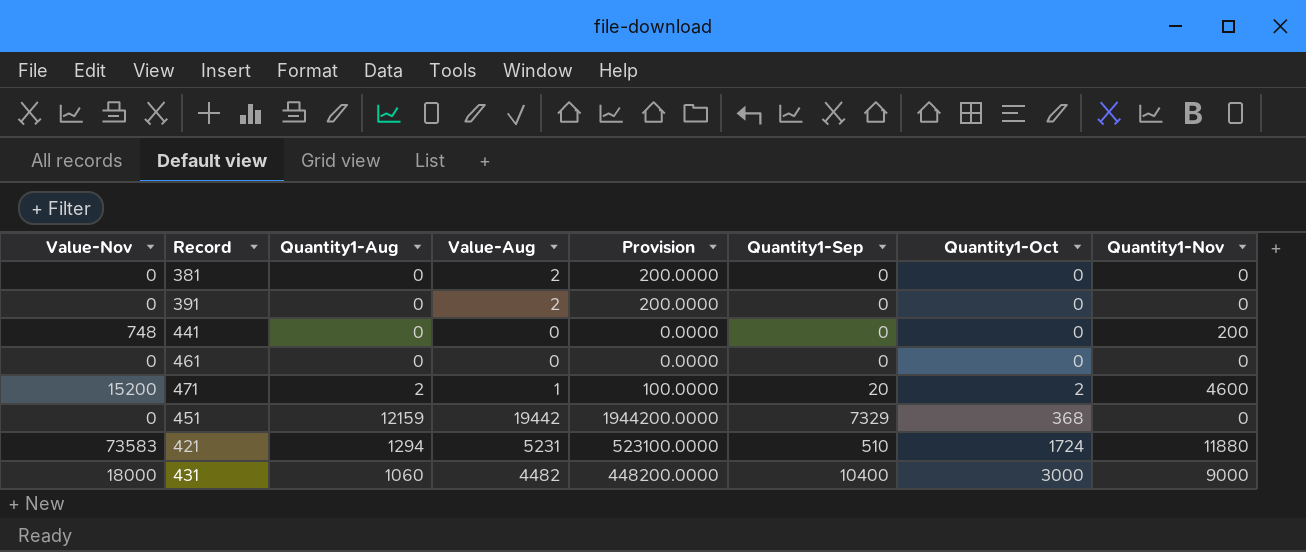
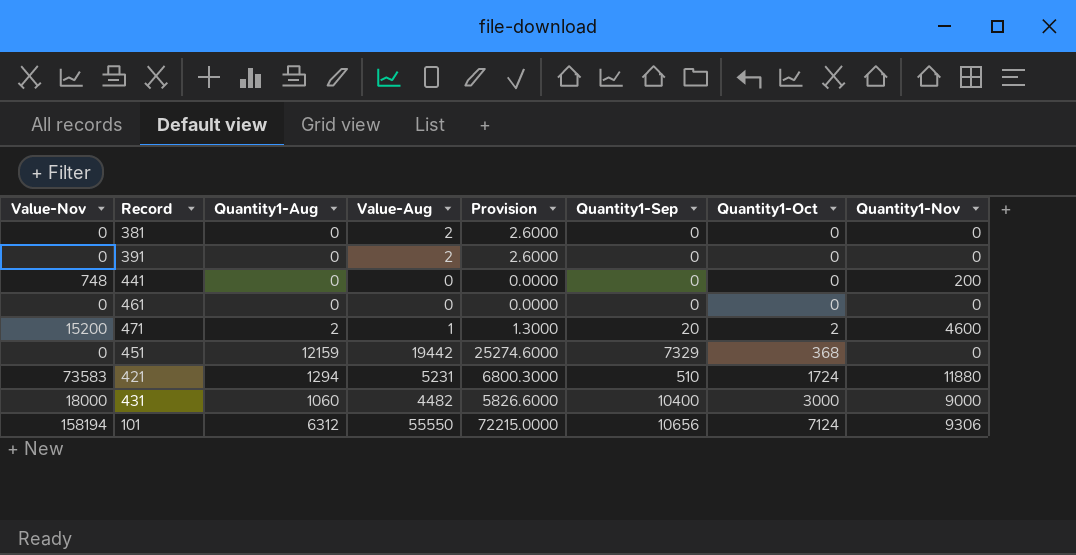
column Provision | formula: [Value-Aug] * 100 -> [Value-Aug] * 1.3
row 101: none -> 158194 | 6312 | 55550 | 72215.0000 | 10656 | 7124 | 9306

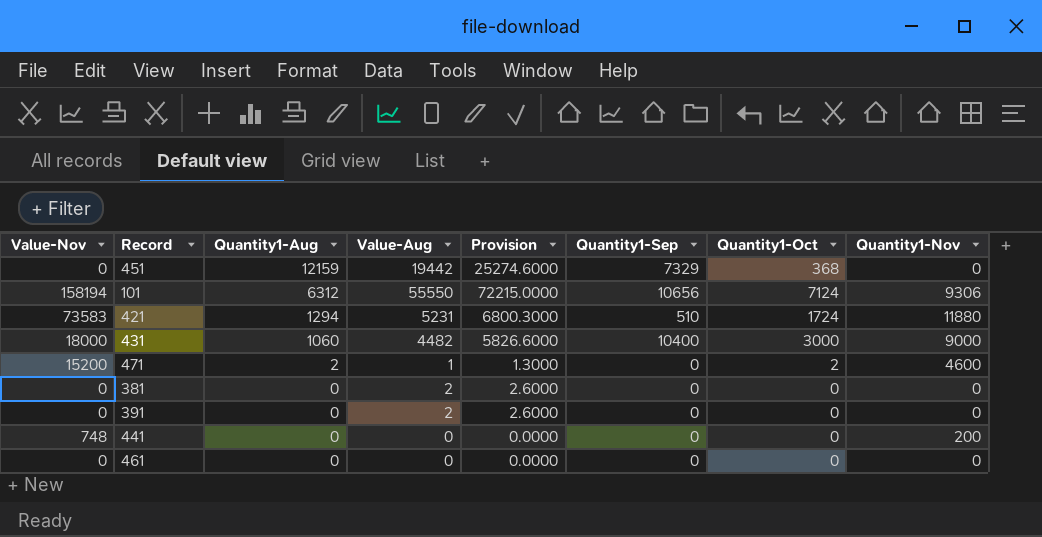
row order: Quantity1-Oct ascending -> Quantity1-Aug descending
471 | Quantity1-Sep: 20 -> 0

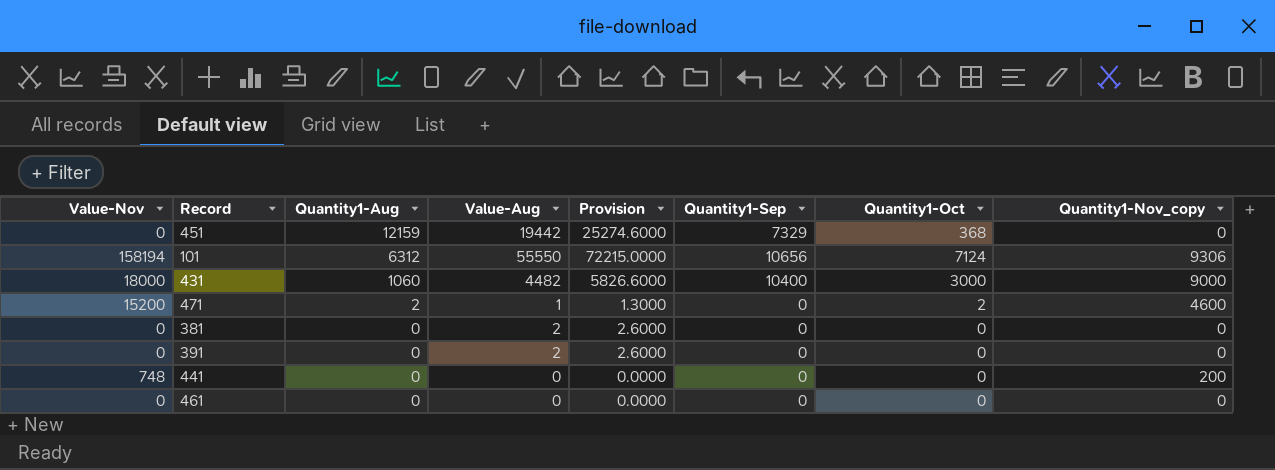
column name: Quantity1-Nov -> Quantity1-Nov_copy
row 421: 73583 | 1294 | 5231 | 6800.3000 | 510 | 1724 | 11880 -> none

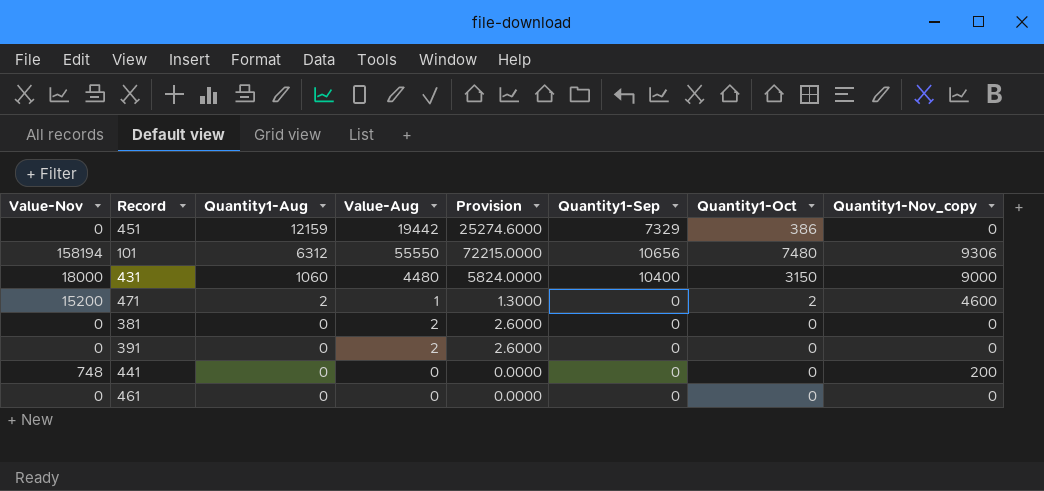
451 | Quantity1-Oct: 368 -> 386
101 | Quantity1-Oct: 7124 -> 7480
431 | Value-Aug: 4482 -> 4480
431 | Provision: 5826.6000 -> 5824.0000
431 | Quantity1-Oct: 3000 -> 3150

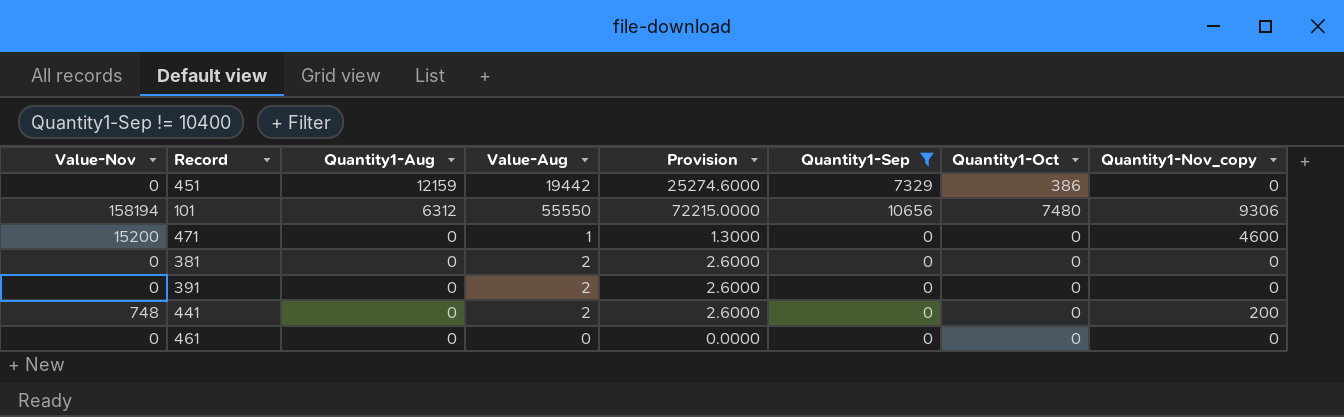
filter: none -> Quantity1-Sep != 10400
471 | Quantity1-Aug: 2 -> 0
471 | Quantity1-Oct: 2 -> 0
441 | Value-Aug: 0 -> 2
441 | Provision: 0.0000 -> 2.6000

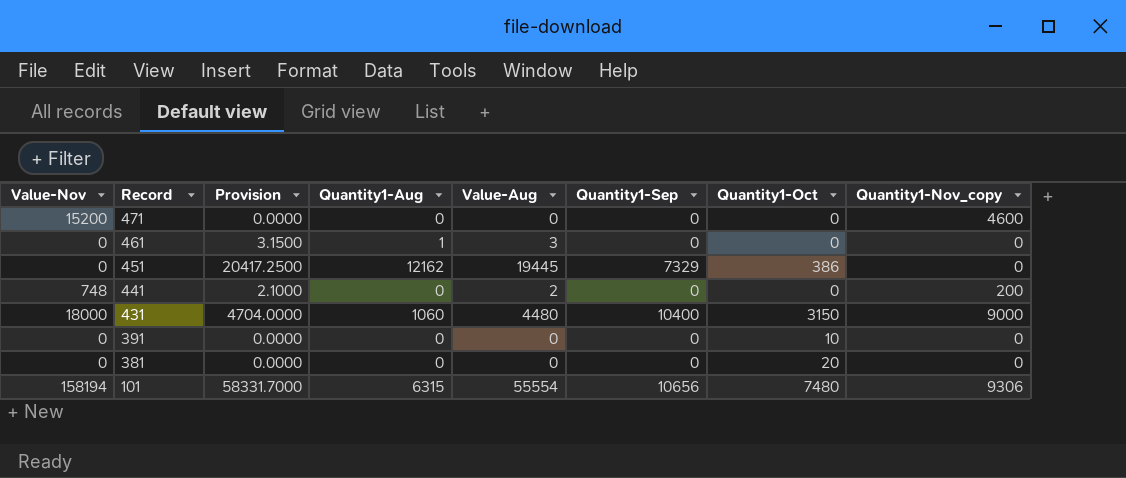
filter: Quantity1-Sep != 10400 -> none
row order: Quantity1-Aug descending -> Record descending
column Provision | formula: [Value-Aug] * 1.3 -> [Value-Aug] * 1.05
column Provision | position: 5 -> 3
471 | Value-Aug: 1 -> 0
461 | Quantity1-Aug: 0 -> 1
461 | Value-Aug: 0 -> 3
451 | Quantity1-Aug: 12159 -> 12162
451 | Value-Aug: 19442 -> 19445
391 | Value-Aug: 2 -> 0
391 | Quantity1-Oct: 0 -> 10
381 | Value-Aug: 2 -> 0
381 | Quantity1-Oct: 0 -> 20
101 | Quantity1-Aug: 6312 -> 6315
101 | Value-Aug: 55550 -> 55554

